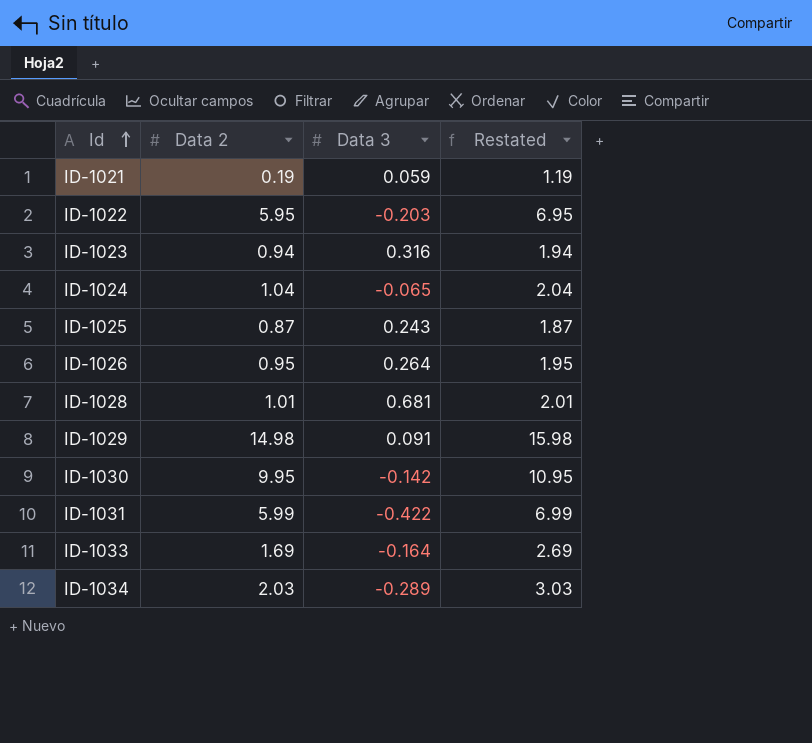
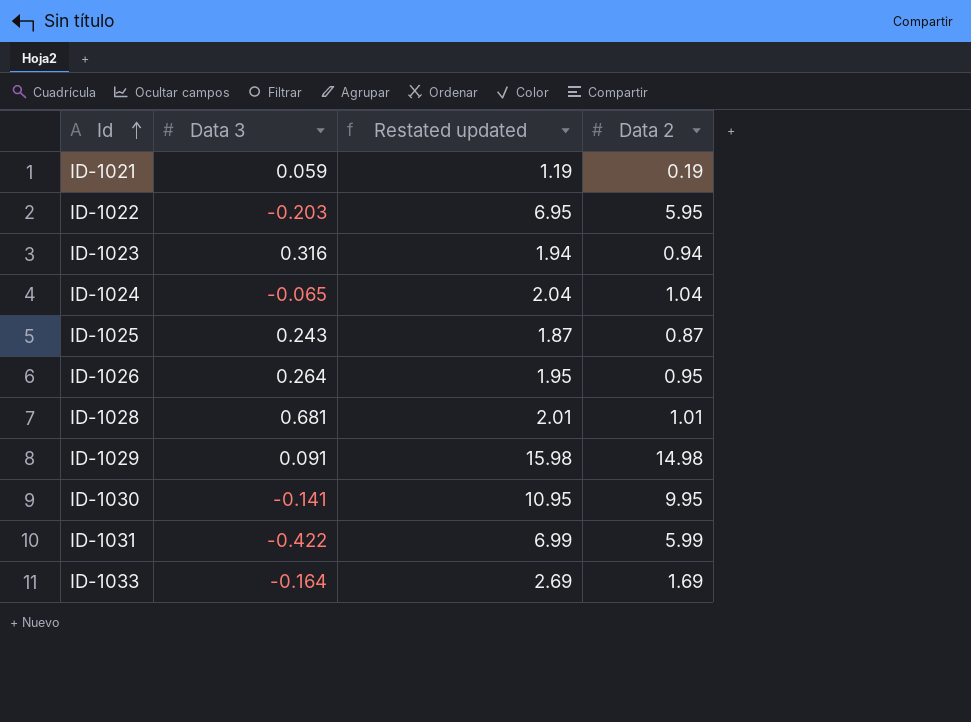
column name: Restated -> Restated updated
column Data 2 | position: 2 -> 4
row ID-1034: 2.03 | -0.289 | 3.03 -> none
ID-1030 | Data 3: -0.142 -> -0.141

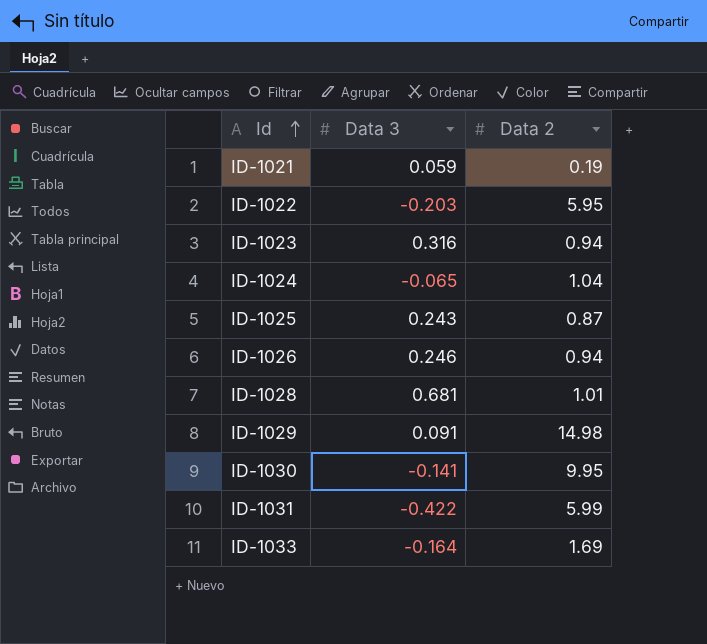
column Restated updated | formula: [Data 2] + 1 -> none
ID-1026 | Data 3: 0.264 -> 0.246
ID-1026 | Data 2: 0.95 -> 0.94

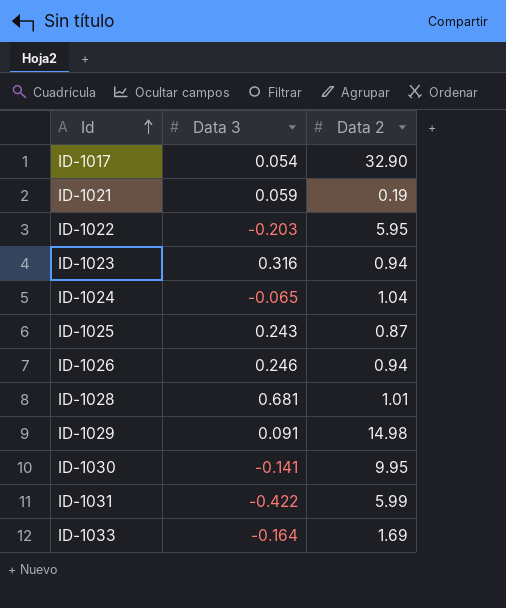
row ID-1017: none -> 0.054 | 32.90

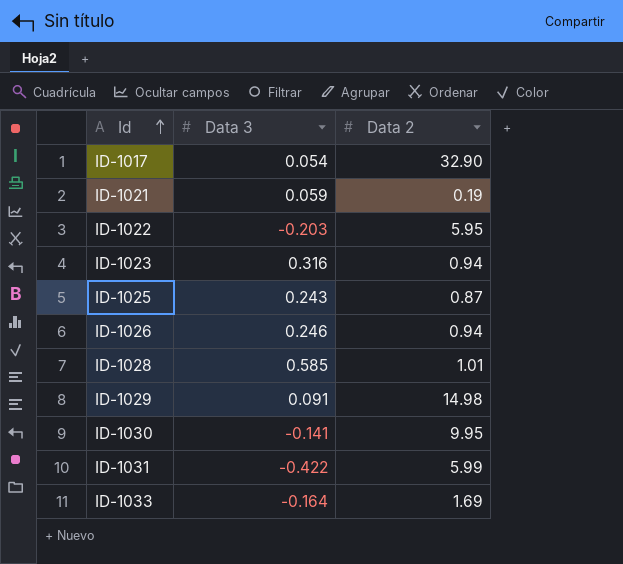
row ID-1024: -0.065 | 1.04 -> none
ID-1028 | Data 3: 0.681 -> 0.585

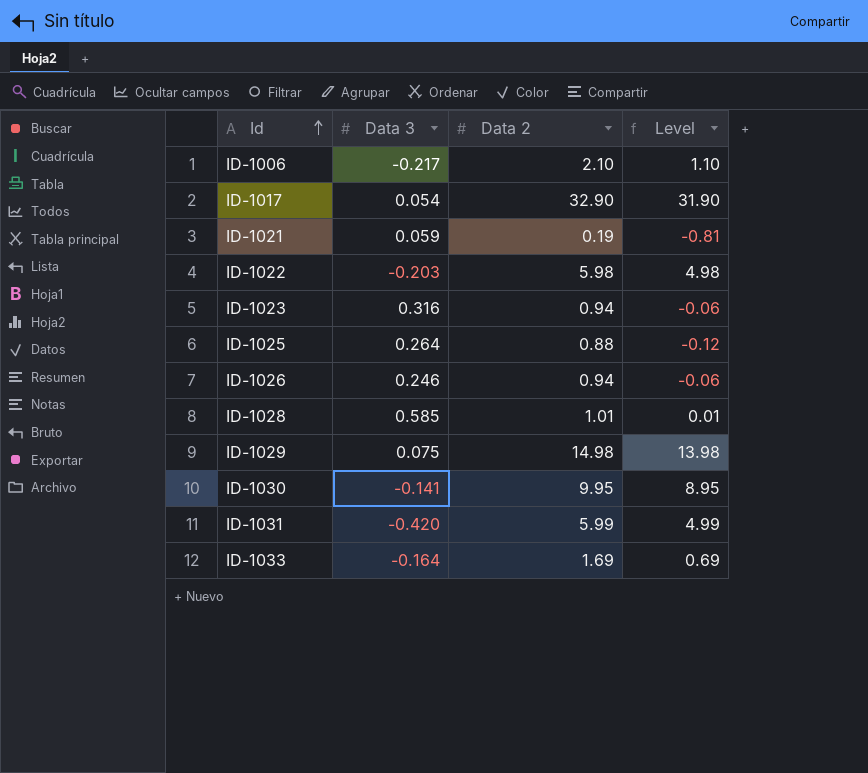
column Level | formula: none -> [Data 2] - 1
row ID-1006: none -> -0.217 | 2.10 | 1.10
ID-1022 | Data 2: 5.95 -> 5.98
ID-1025 | Data 3: 0.243 -> 0.264
ID-1025 | Data 2: 0.87 -> 0.88
ID-1029 | Data 3: 0.091 -> 0.075
ID-1031 | Data 3: -0.422 -> -0.420

